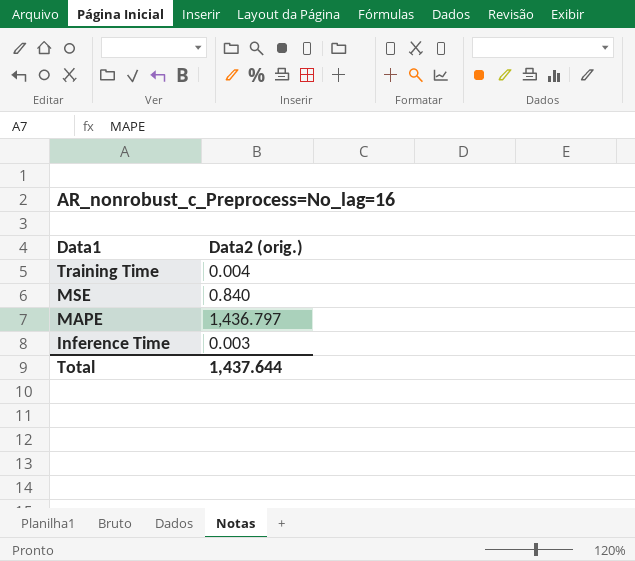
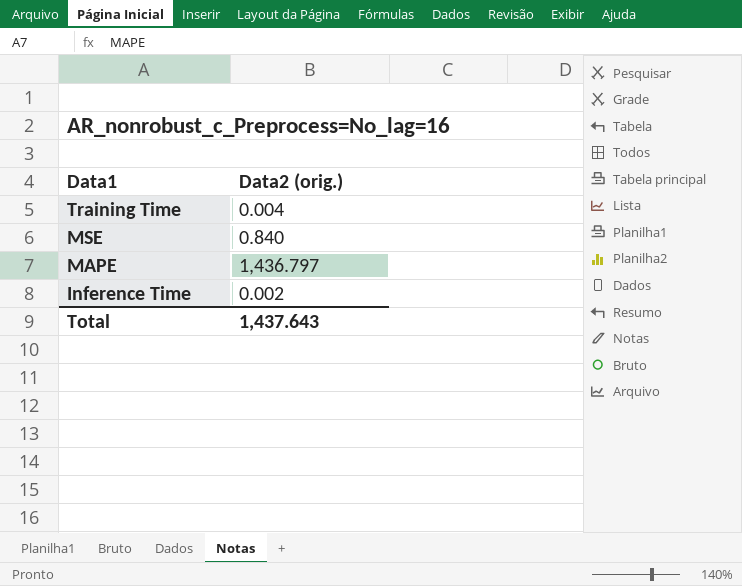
Inference Time | Data2 (orig.): 0.003 -> 0.002
Total | Data2 (orig.): 1,437.644 -> 1,437.643

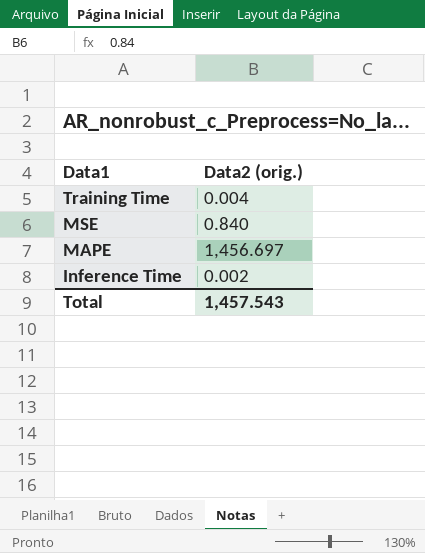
MAPE | Data2 (orig.): 1,436.797 -> 1,456.697
Total | Data2 (orig.): 1,437.643 -> 1,457.543

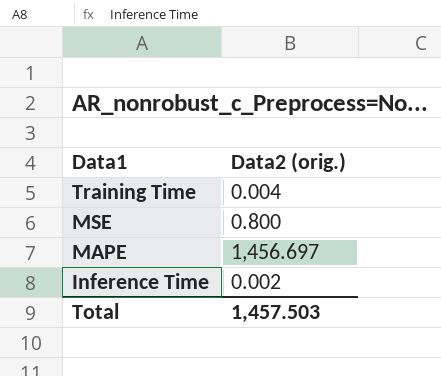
MSE | Data2 (orig.): 0.840 -> 0.800
Total | Data2 (orig.): 1,457.543 -> 1,457.503

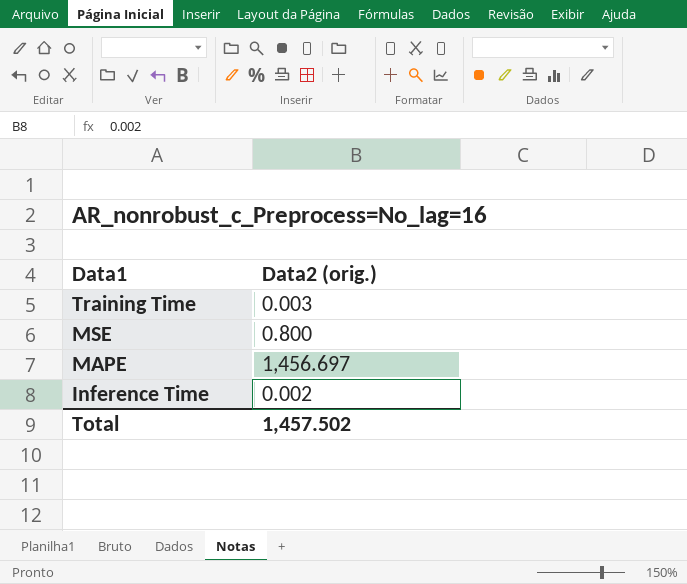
Training Time | Data2 (orig.): 0.004 -> 0.003
Total | Data2 (orig.): 1,457.503 -> 1,457.502

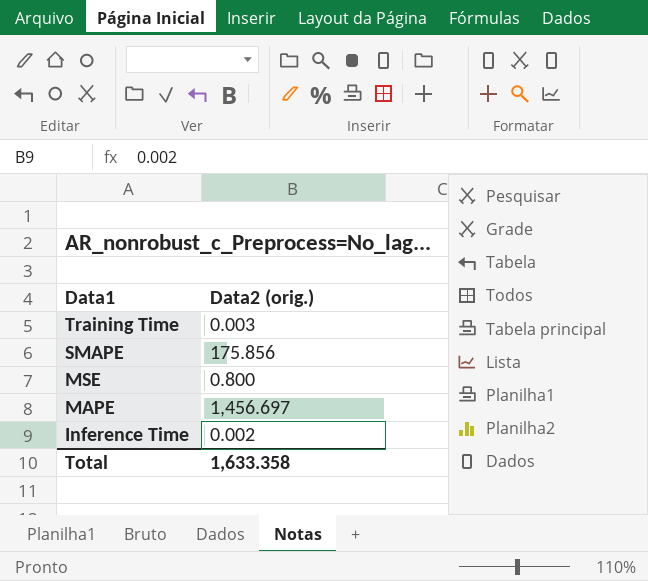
row SMAPE: none -> 175.856
Total | Data2 (orig.): 1,457.502 -> 1,633.358

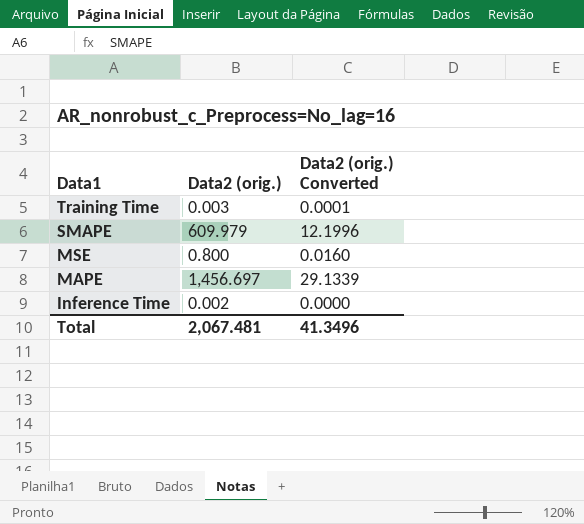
column Data2 (orig.) Converted | formula: none -> [Data2 (orig.)] * 0.02
SMAPE | Data2 (orig.): 175.856 -> 609.979
Total | Data2 (orig.): 1,633.358 -> 2,067.481

